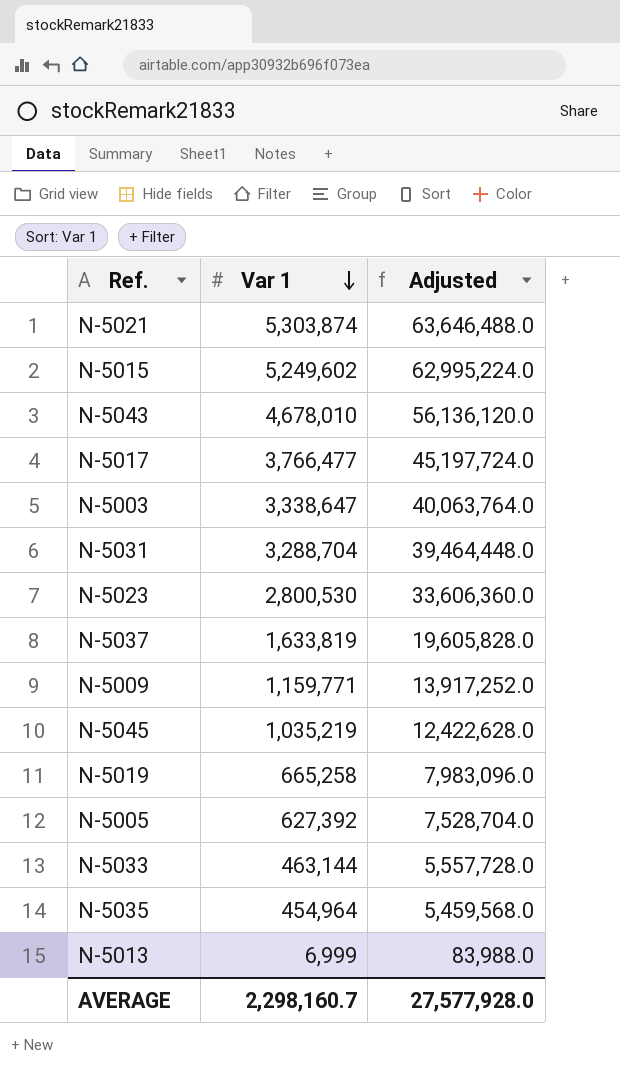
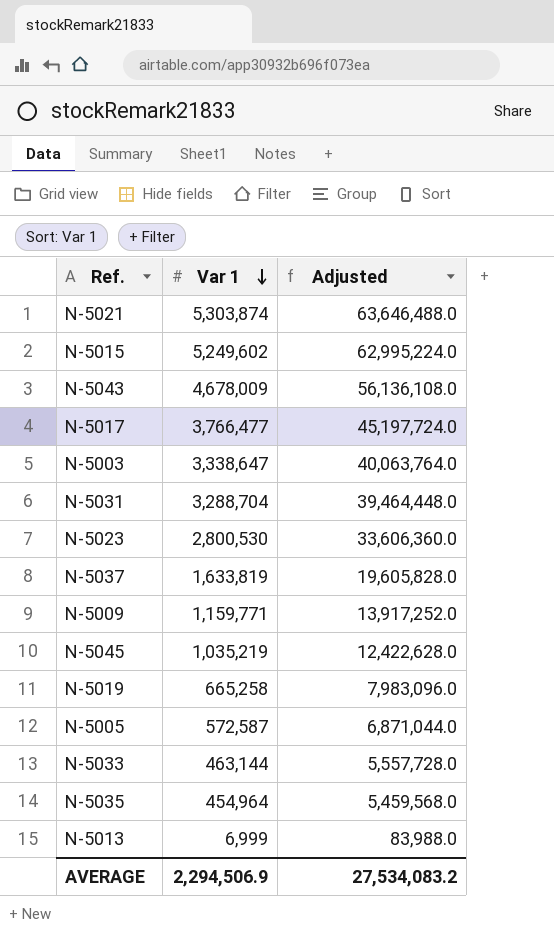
N-5043 | Var 1: 4,678,010 -> 4,678,009
N-5043 | Adjusted: 56,136,120.0 -> 56,136,108.0
N-5005 | Var 1: 627,392 -> 572,587
N-5005 | Adjusted: 7,528,704.0 -> 6,871,044.0
AVERAGE | Var 1: 2,298,160.7 -> 2,294,506.9
AVERAGE | Adjusted: 27,577,928.0 -> 27,534,083.2

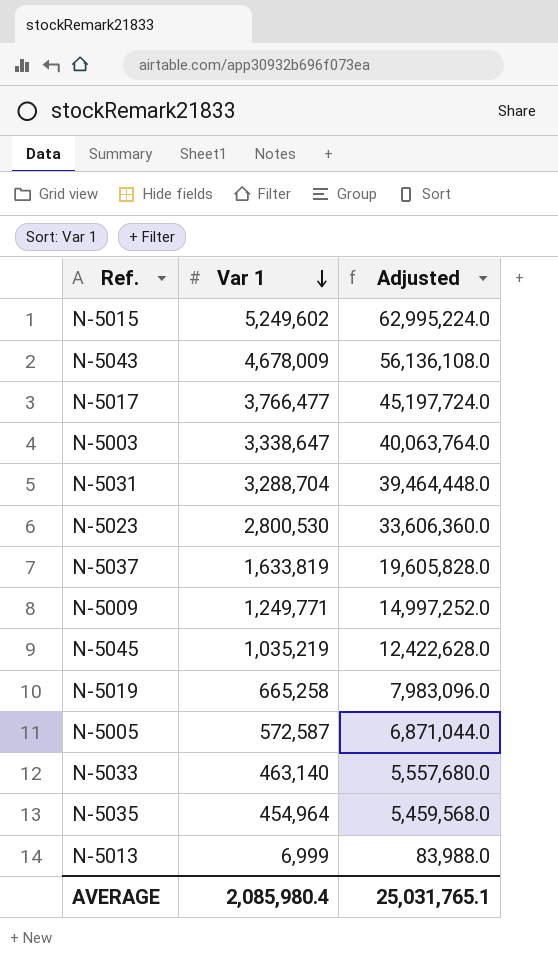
row N-5021: 5,303,874 | 63,646,488.0 -> none
N-5009 | Var 1: 1,159,771 -> 1,249,771
N-5009 | Adjusted: 13,917,252.0 -> 14,997,252.0
N-5033 | Var 1: 463,144 -> 463,140
N-5033 | Adjusted: 5,557,728.0 -> 5,557,680.0
AVERAGE | Var 1: 2,294,506.9 -> 2,085,980.4
AVERAGE | Adjusted: 27,534,083.2 -> 25,031,765.1

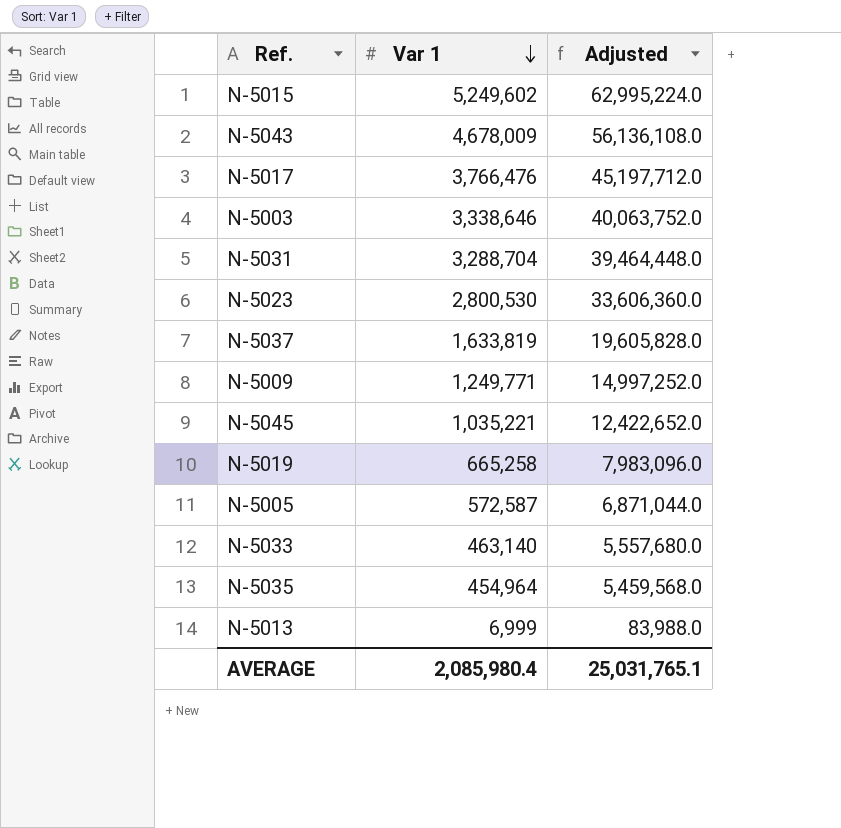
N-5017 | Var 1: 3,766,477 -> 3,766,476
N-5017 | Adjusted: 45,197,724.0 -> 45,197,712.0
N-5003 | Var 1: 3,338,647 -> 3,338,646
N-5003 | Adjusted: 40,063,764.0 -> 40,063,752.0
N-5045 | Var 1: 1,035,219 -> 1,035,221
N-5045 | Adjusted: 12,422,628.0 -> 12,422,652.0

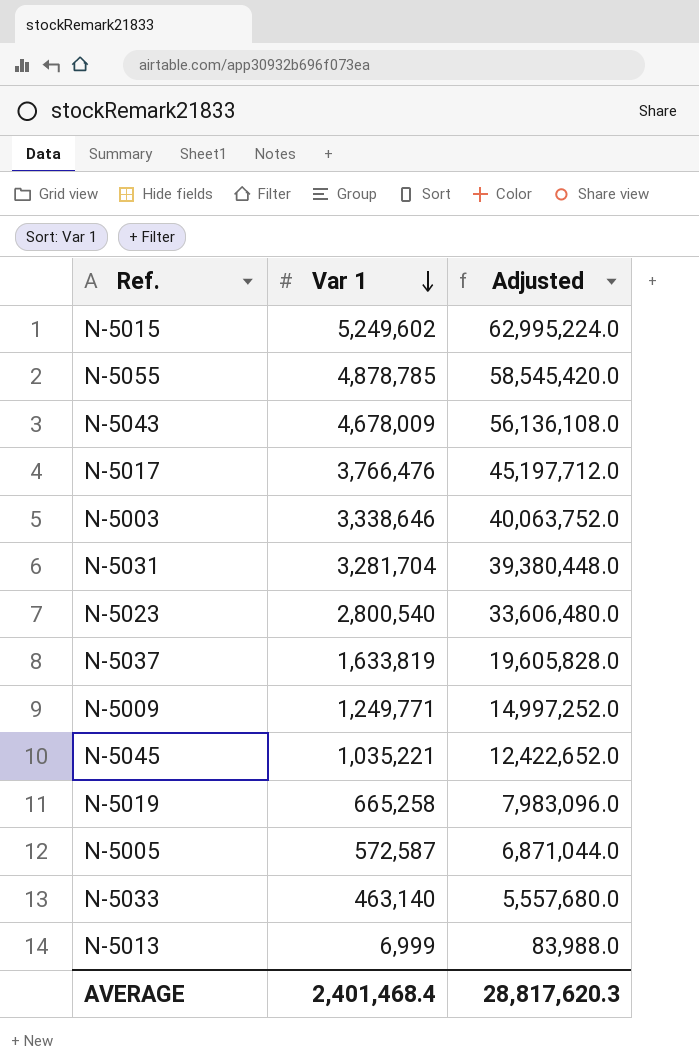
row N-5035: 454,964 | 5,459,568.0 -> none
row N-5055: none -> 4,878,785 | 58,545,420.0
N-5031 | Var 1: 3,288,704 -> 3,281,704
N-5031 | Adjusted: 39,464,448.0 -> 39,380,448.0
N-5023 | Var 1: 2,800,530 -> 2,800,540
N-5023 | Adjusted: 33,606,360.0 -> 33,606,480.0
AVERAGE | Var 1: 2,085,980.4 -> 2,401,468.4
AVERAGE | Adjusted: 25,031,765.1 -> 28,817,620.3

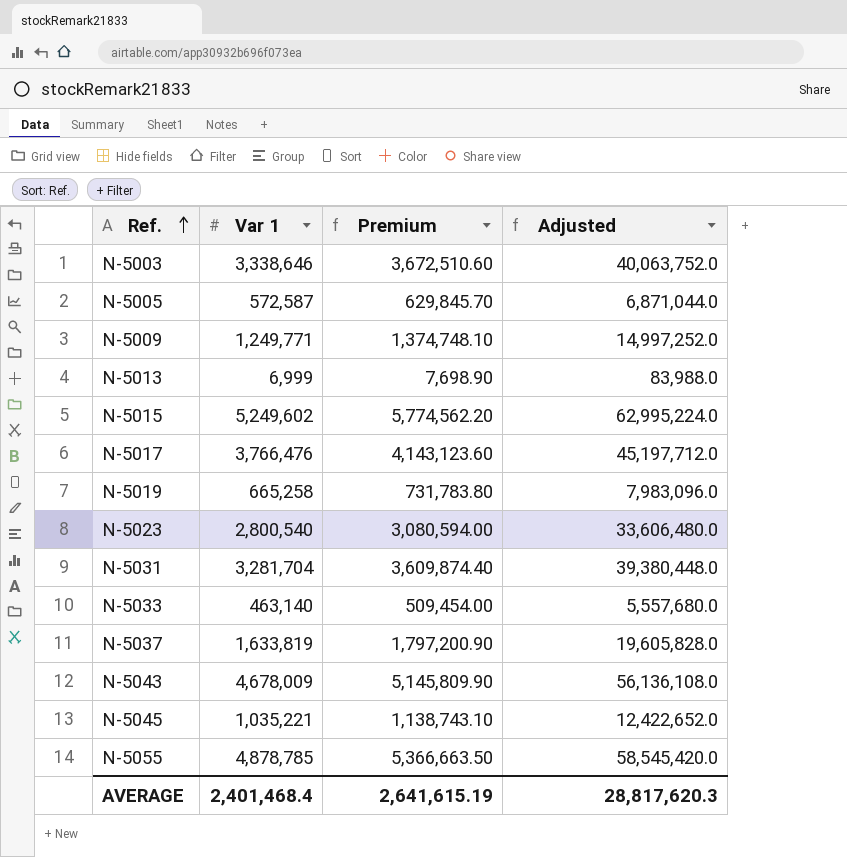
row order: Var 1 descending -> Ref. ascending
column Premium | formula: none -> [Var 1] * 1.1

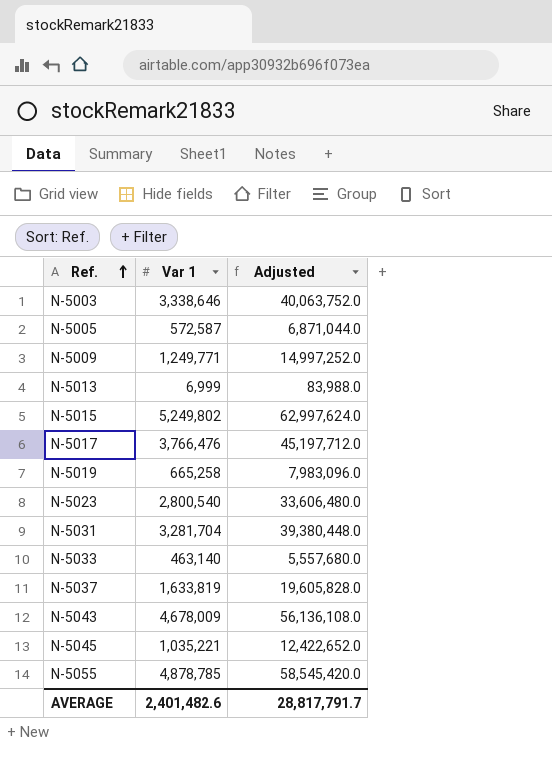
column Premium | formula: [Var 1] * 1.1 -> none
N-5015 | Var 1: 5,249,602 -> 5,249,802
N-5015 | Adjusted: 62,995,224.0 -> 62,997,624.0
AVERAGE | Var 1: 2,401,468.4 -> 2,401,482.6
AVERAGE | Adjusted: 28,817,620.3 -> 28,817,791.7

